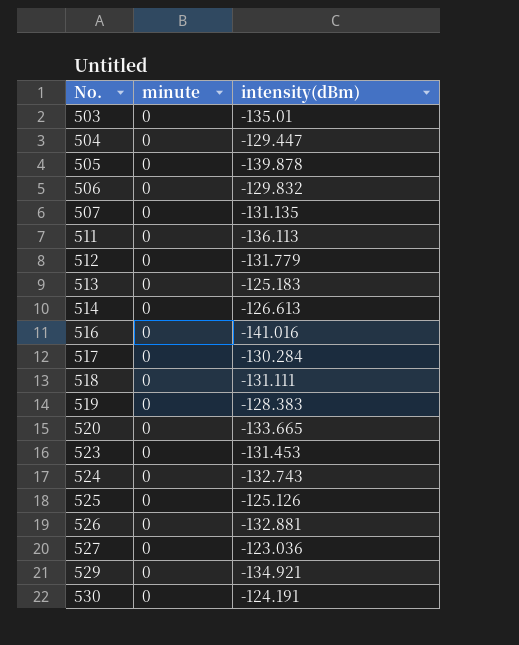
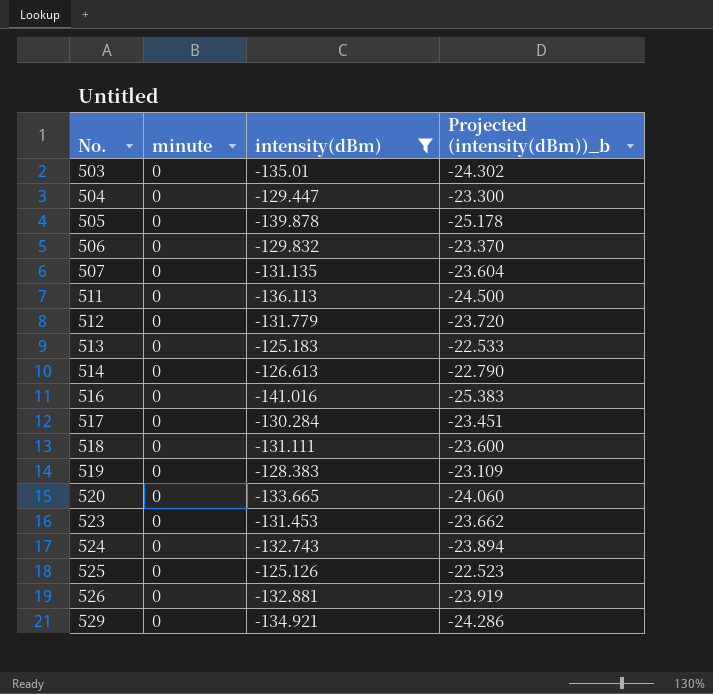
filter: none -> intensity(dBm) <= -125.126
column Projected (intensity(dBm))_b | formula: none -> [intensity(dBm)] * 0.18

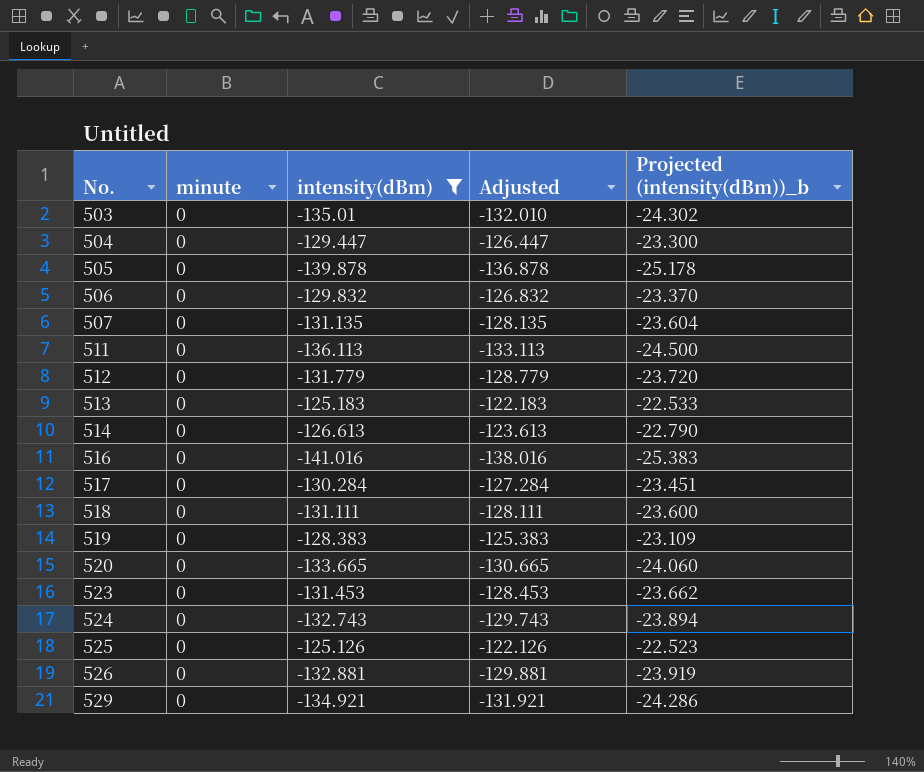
column Adjusted | formula: none -> [intensity(dBm)] + 3

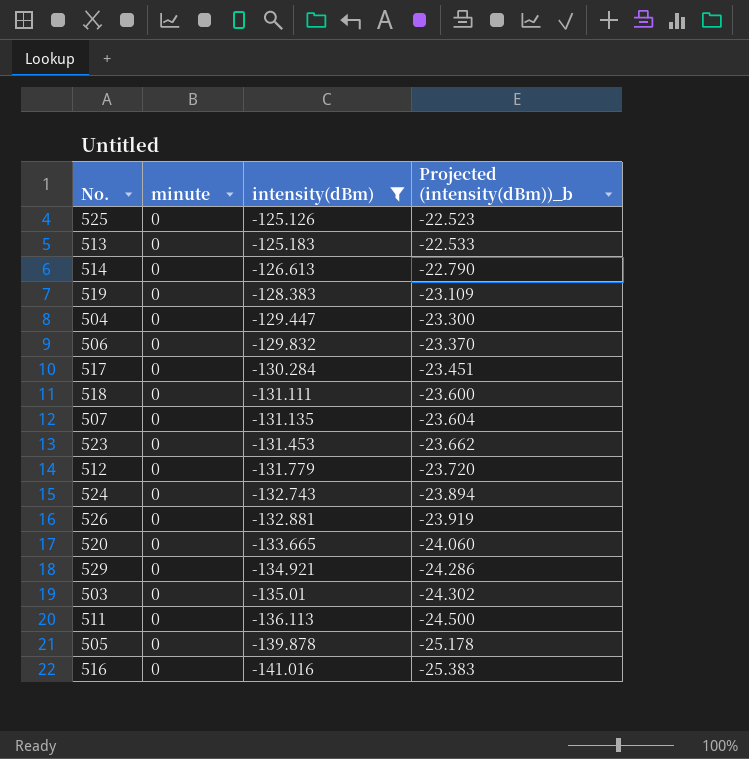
row order: No. ascending -> intensity(dBm) descending
column Adjusted | formula: [intensity(dBm)] + 3 -> none

